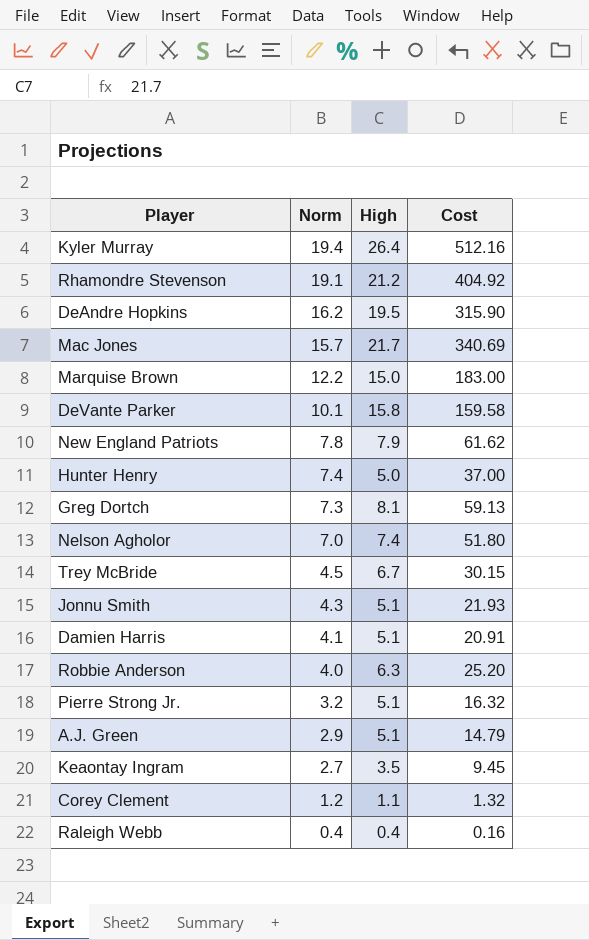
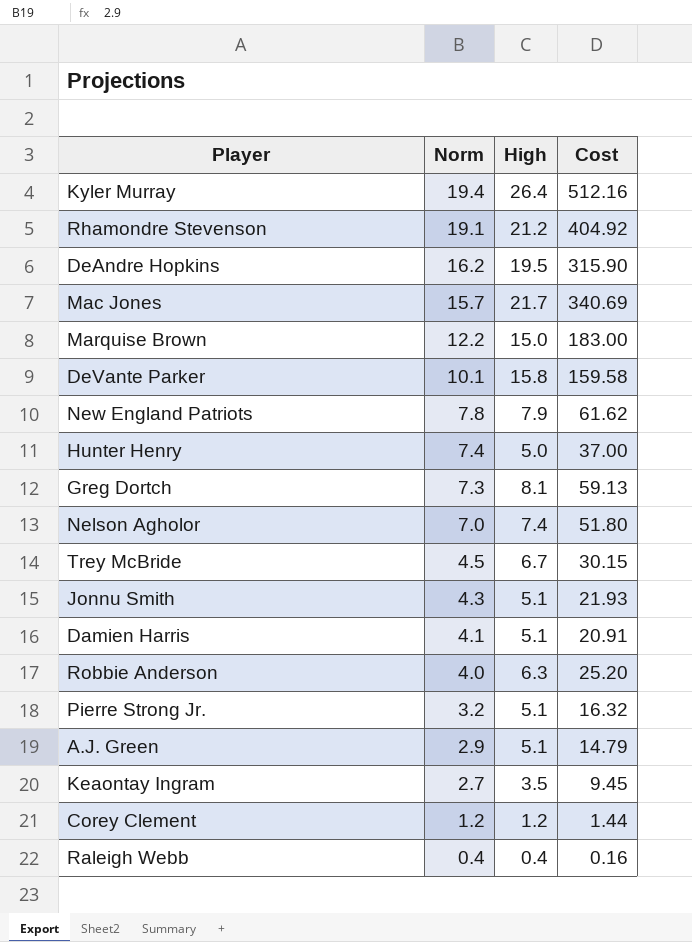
Corey Clement | High: 1.1 -> 1.2
Corey Clement | Cost: 1.32 -> 1.44

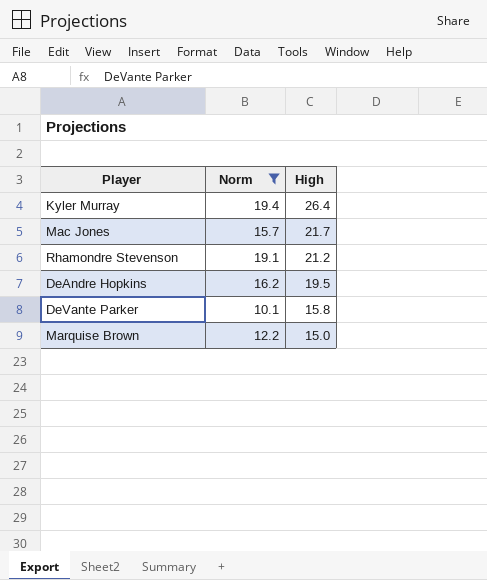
filter: none -> Norm >= 10.1
row order: Norm descending -> High descending
column Cost | formula: [Norm] * [High] -> none

